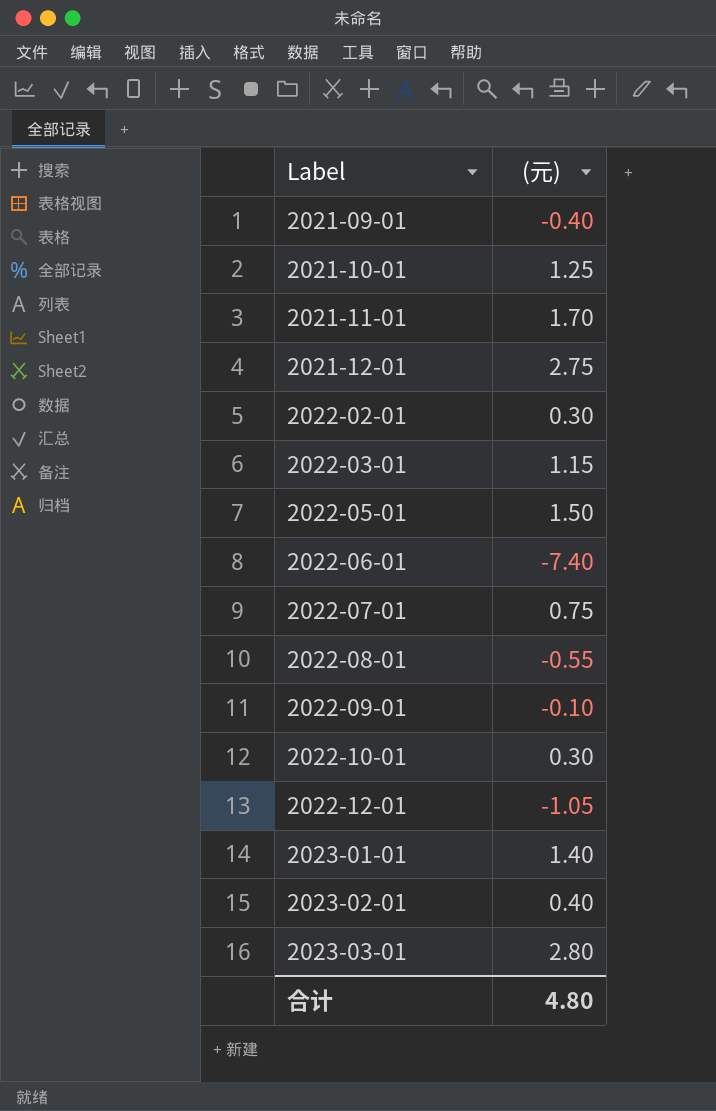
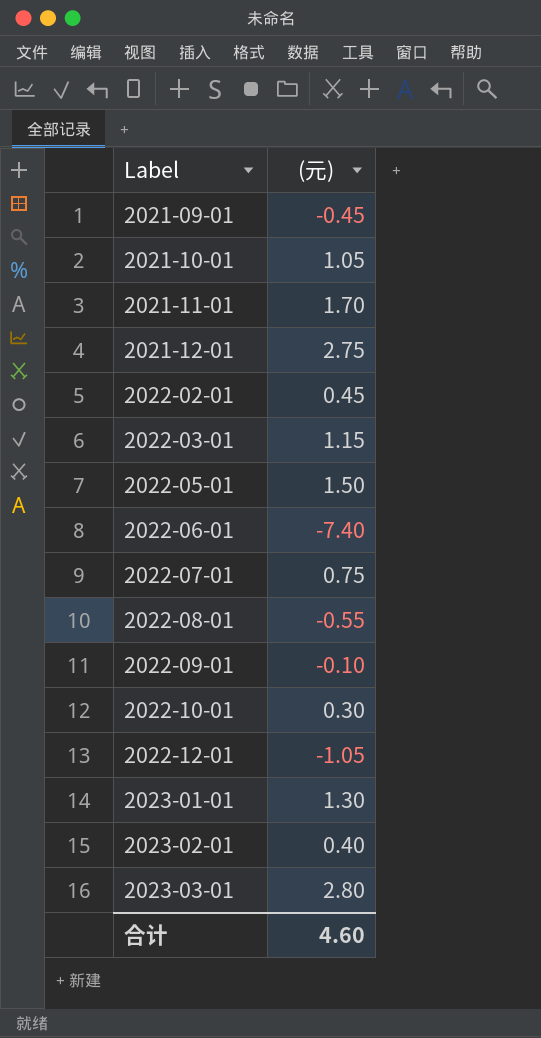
2021-09-01 | (元): -0.40 -> -0.45
2021-10-01 | (元): 1.25 -> 1.05
2022-02-01 | (元): 0.30 -> 0.45
2023-01-01 | (元): 1.40 -> 1.30
合计 | (元): 4.80 -> 4.60

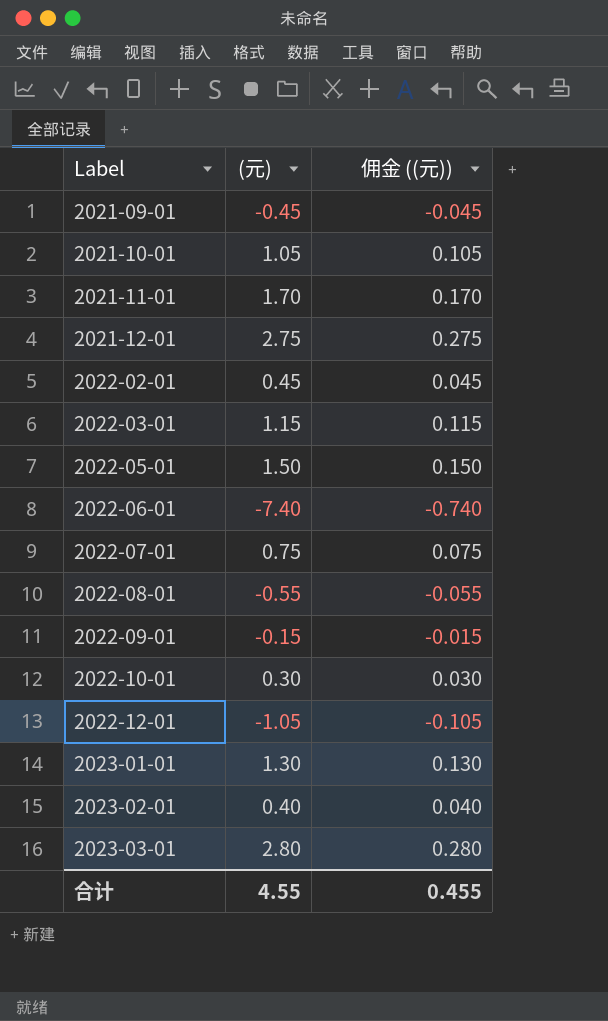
column 佣金 ((元)) | formula: none -> [(元)] * 0.1
2022-09-01 | (元): -0.10 -> -0.15
合计 | (元): 4.60 -> 4.55

